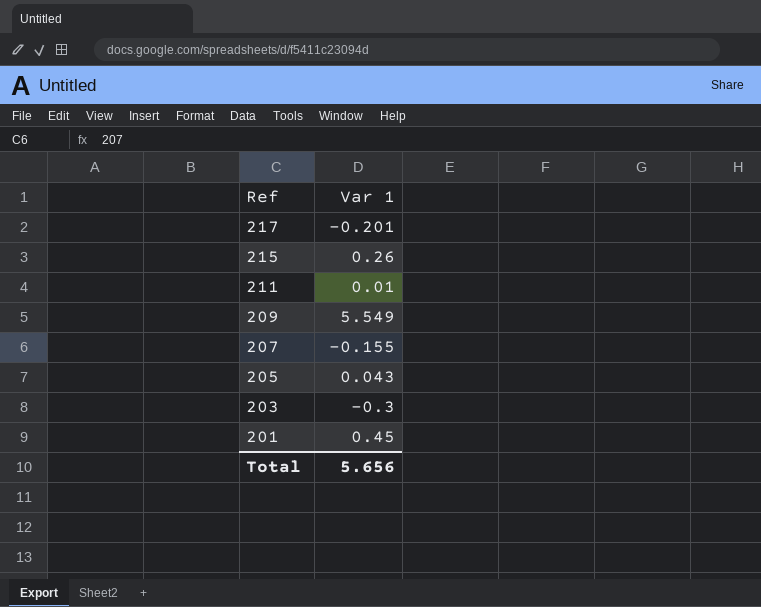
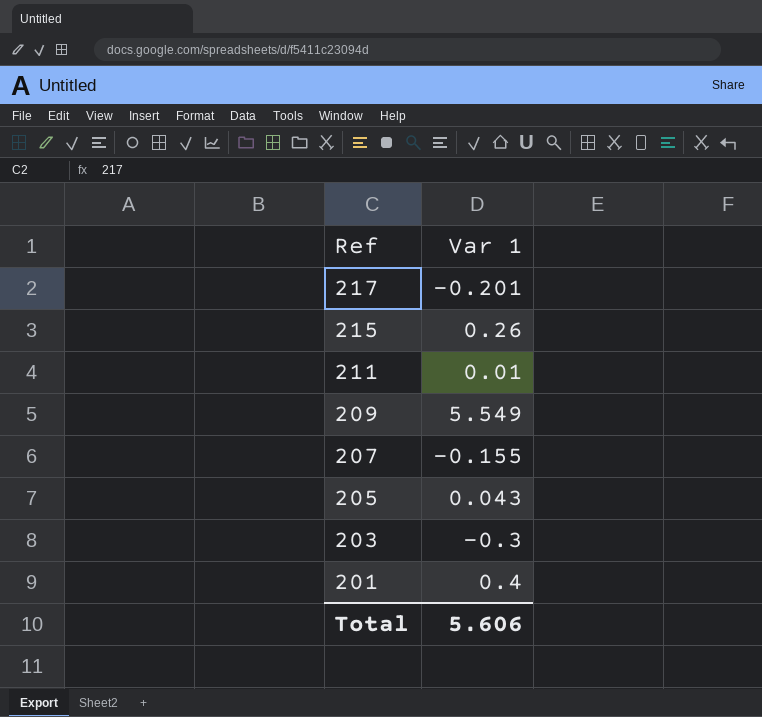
201 | Var 1: 0.45 -> 0.4
Total | Var 1: 5.656 -> 5.606

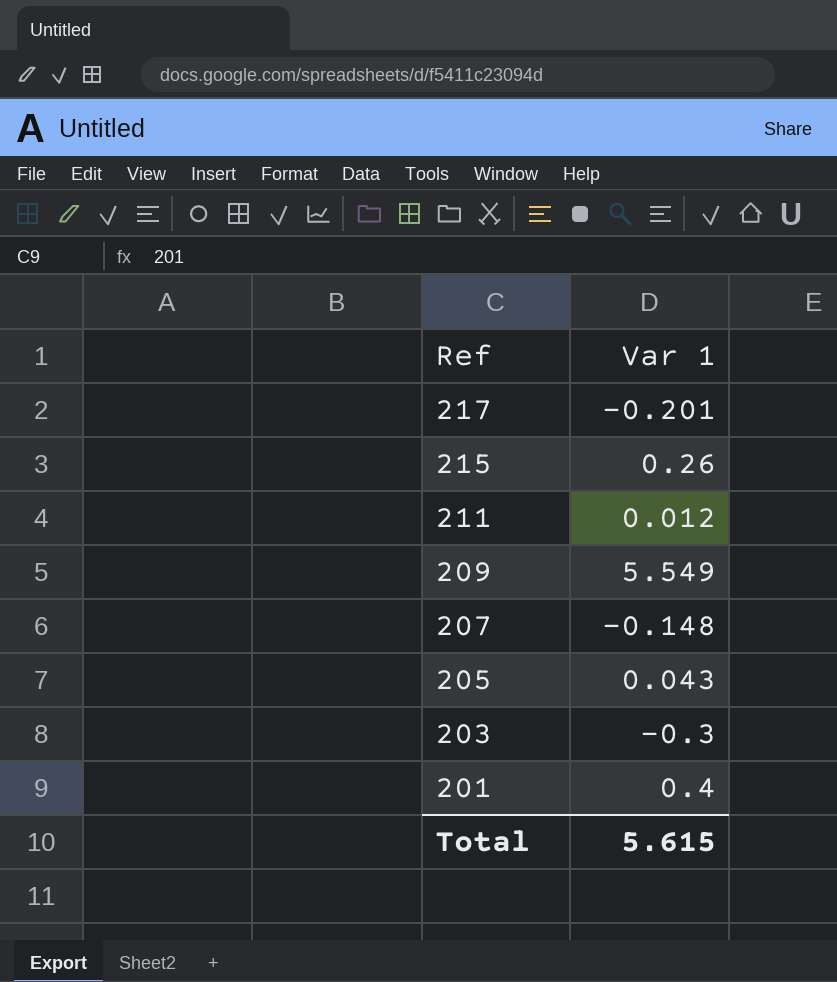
211 | Var 1: 0.01 -> 0.012
207 | Var 1: -0.155 -> -0.148
Total | Var 1: 5.606 -> 5.615

